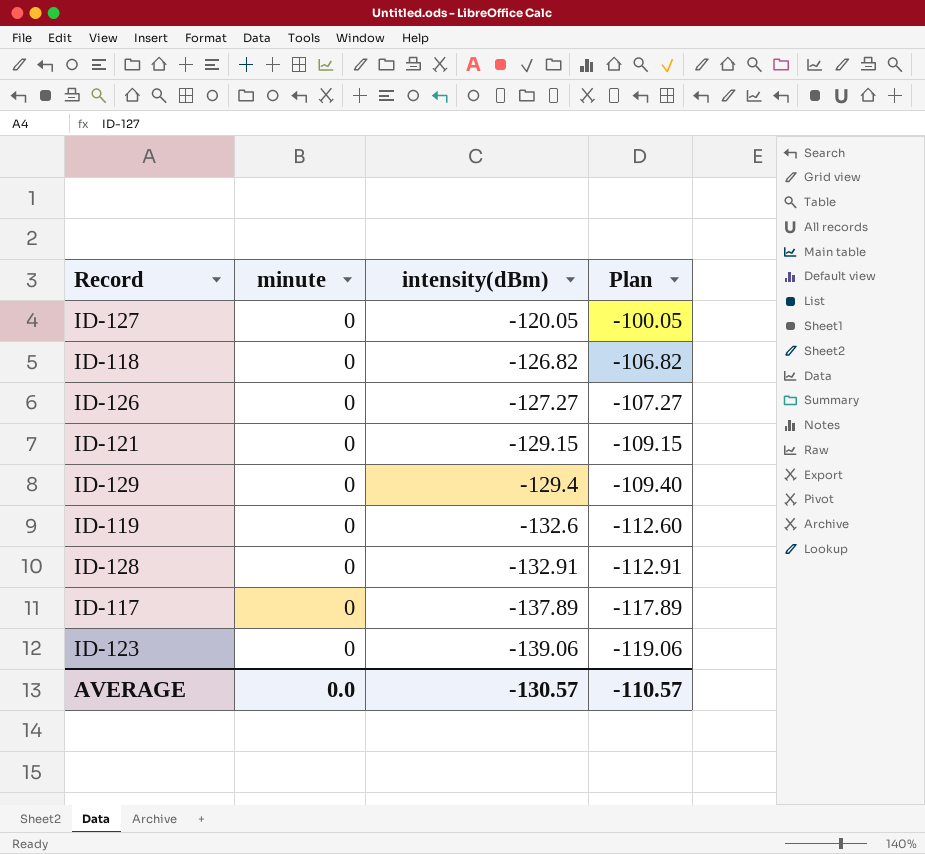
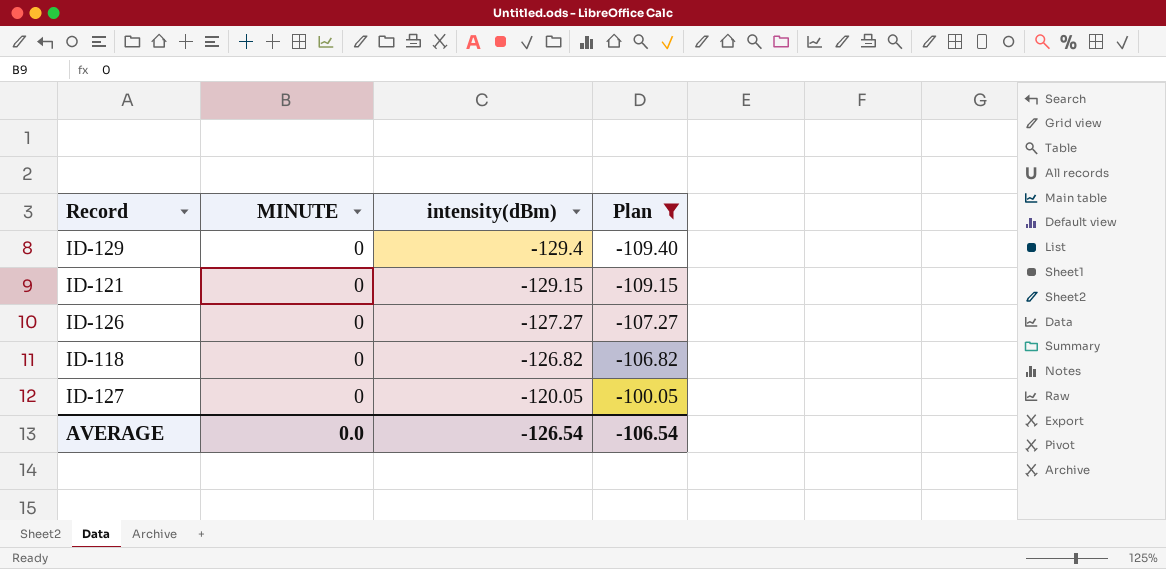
filter: none -> Plan >= -109.40
row order: intensity(dBm) descending -> intensity(dBm) ascending
column name: minute -> MINUTE
AVERAGE | intensity(dBm): -130.57 -> -126.54
AVERAGE | Plan: -110.57 -> -106.54

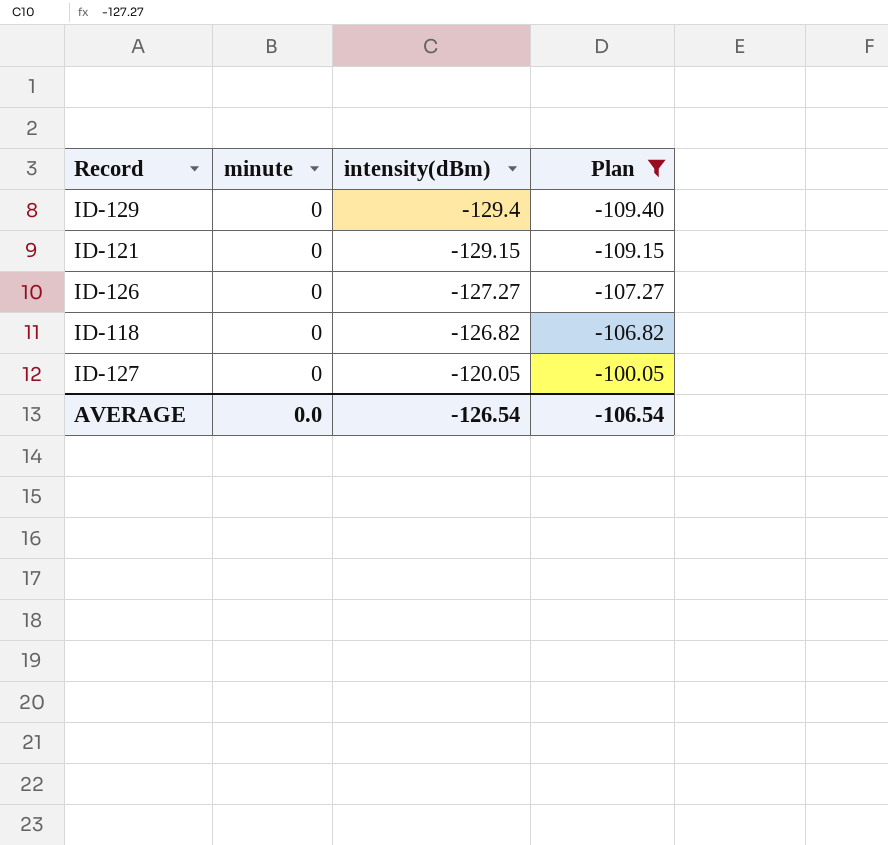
column name: MINUTE -> minute

